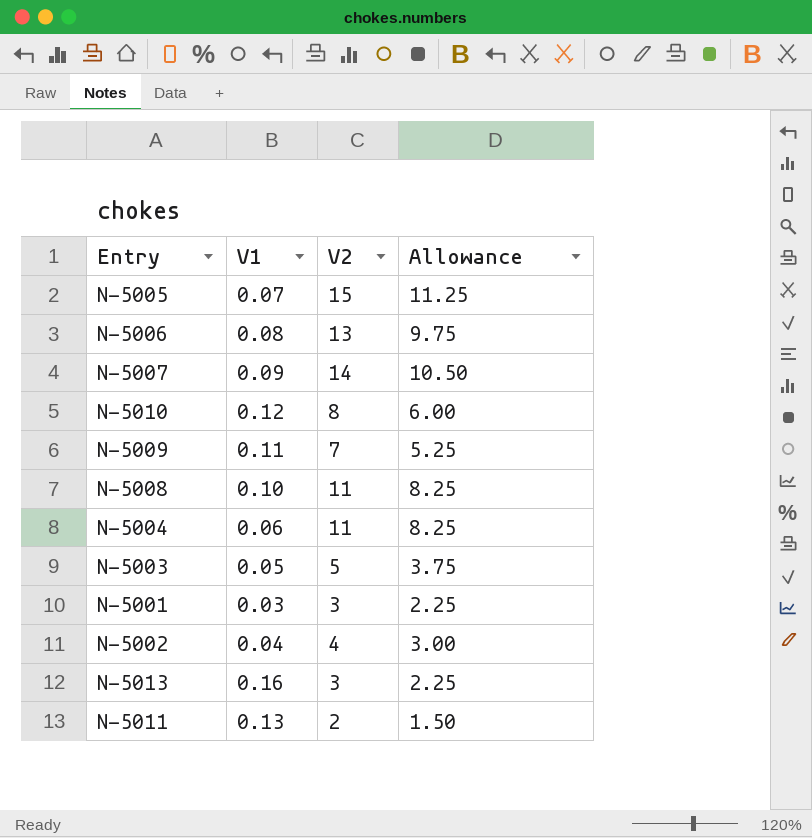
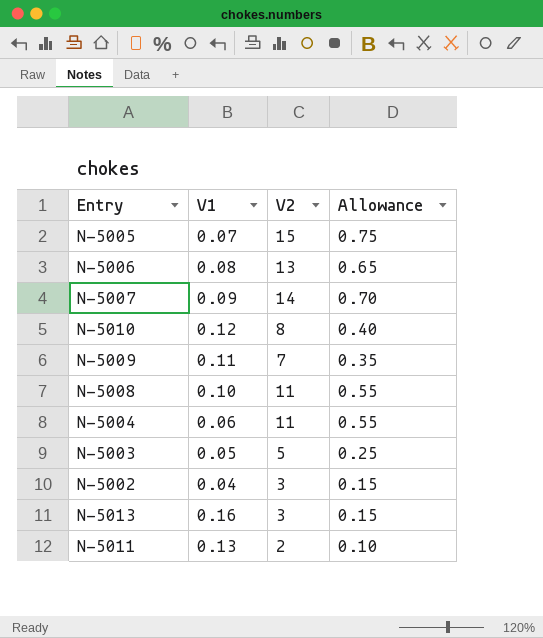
column Allowance | formula: [V2] * 0.75 -> [V2] * 0.05
row N-5001: 0.03 | 3 | 2.25 -> none
N-5002 | V2: 4 -> 3

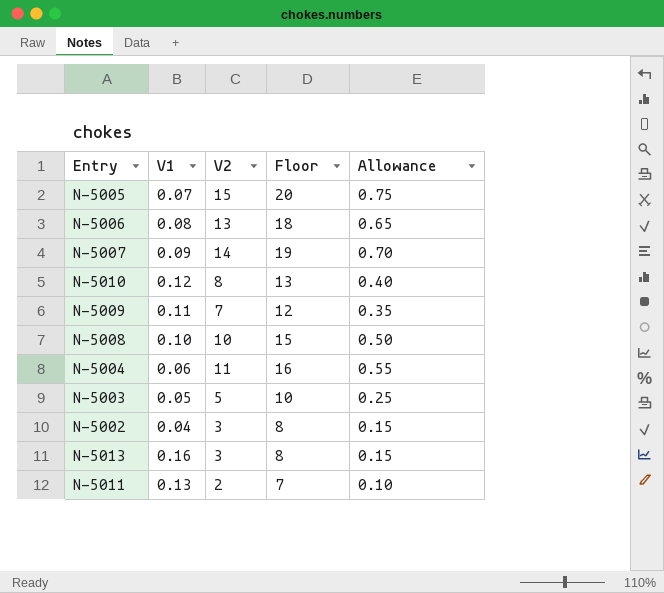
column Floor | formula: none -> [V2] + 5
N-5008 | V2: 11 -> 10
N-5008 | Allowance: 0.55 -> 0.50

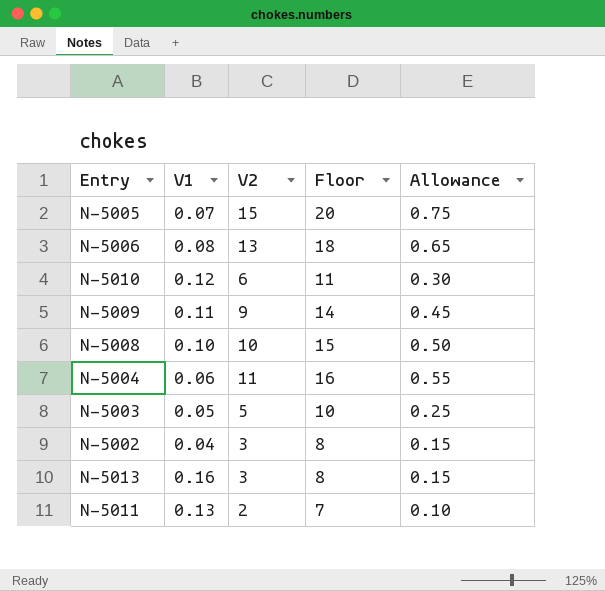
row N-5007: 0.09 | 14 | 19 | 0.70 -> none
N-5010 | V2: 8 -> 6
N-5010 | Floor: 13 -> 11
N-5010 | Allowance: 0.40 -> 0.30
N-5009 | V2: 7 -> 9
N-5009 | Floor: 12 -> 14
N-5009 | Allowance: 0.35 -> 0.45

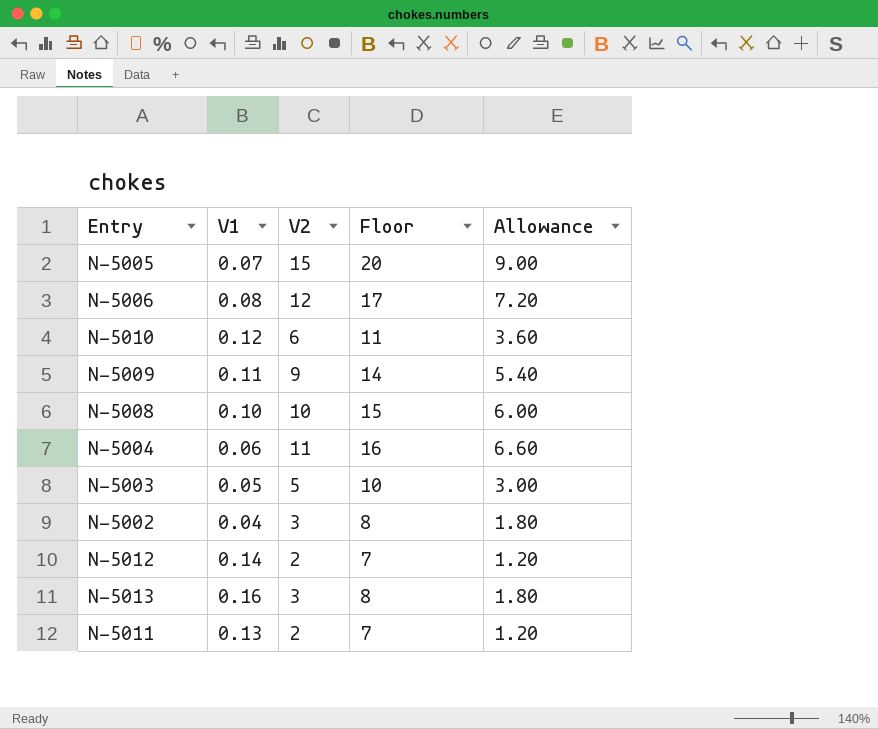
column Allowance | formula: [V2] * 0.05 -> [V2] * 0.6
N-5006 | V2: 13 -> 12
N-5006 | Floor: 18 -> 17
row N-5012: none -> 0.14 | 2 | 7 | 1.20

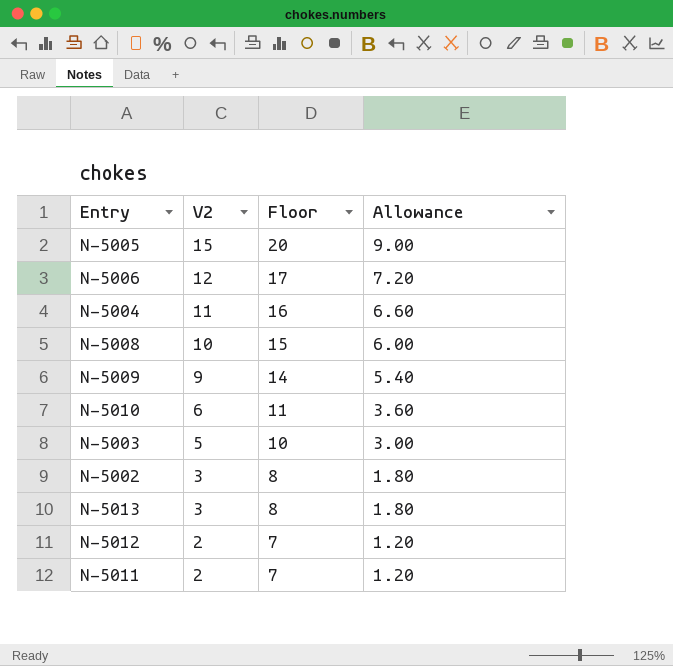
row order: none -> V2 descending
column V1 | position: 2 -> none

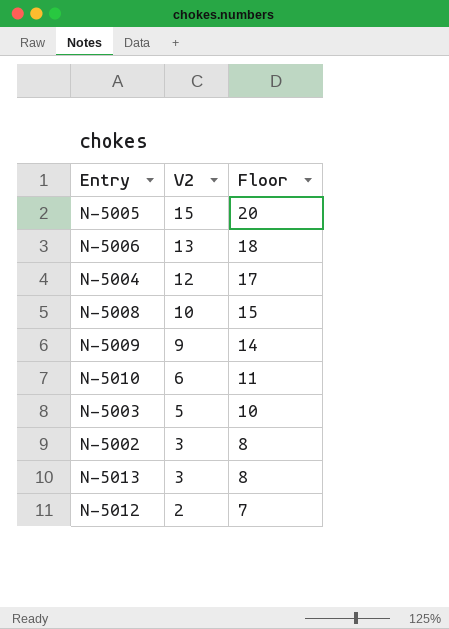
column Allowance | formula: [V2] * 0.6 -> none
row N-5011: 2 | 7 | 1.20 -> none
N-5006 | V2: 12 -> 13
N-5006 | Floor: 17 -> 18
N-5004 | V2: 11 -> 12
N-5004 | Floor: 16 -> 17

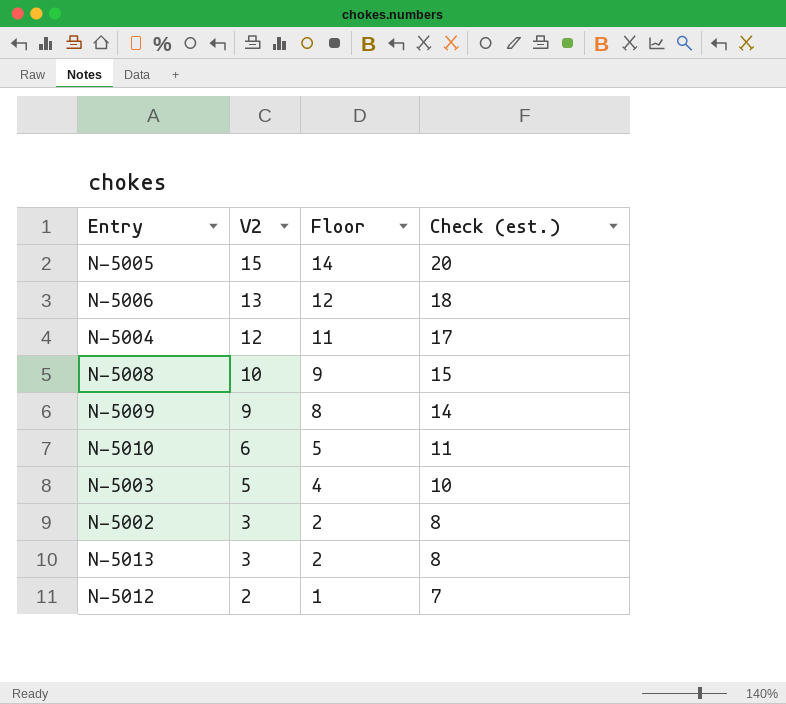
column Floor | formula: [V2] + 5 -> [V2] - 1
column Check (est.) | formula: none -> [V2] + 5

